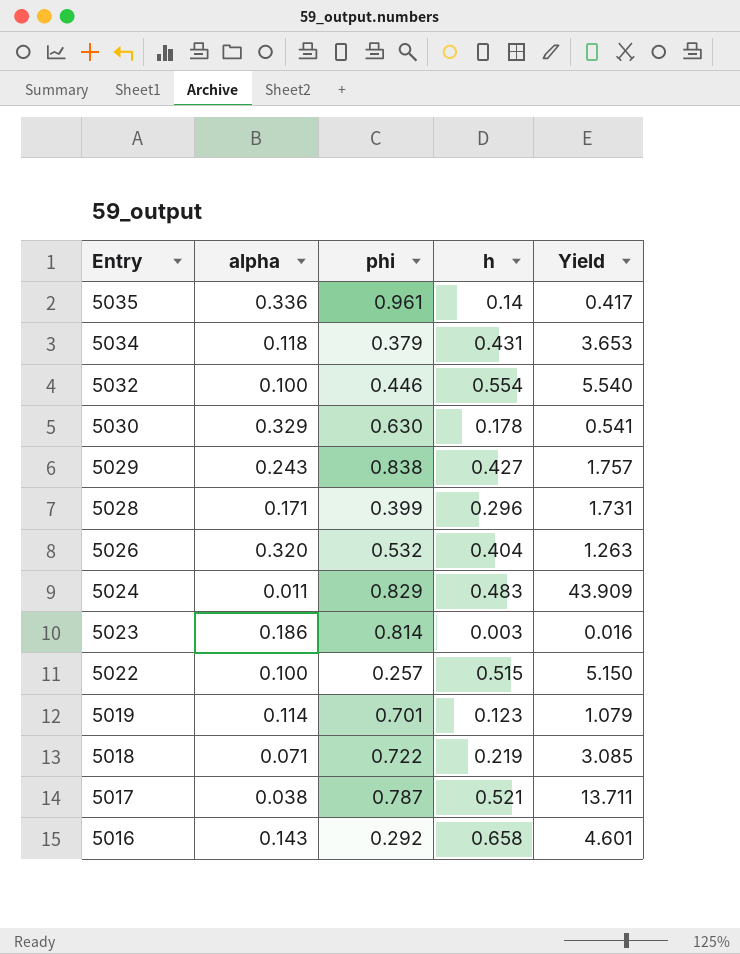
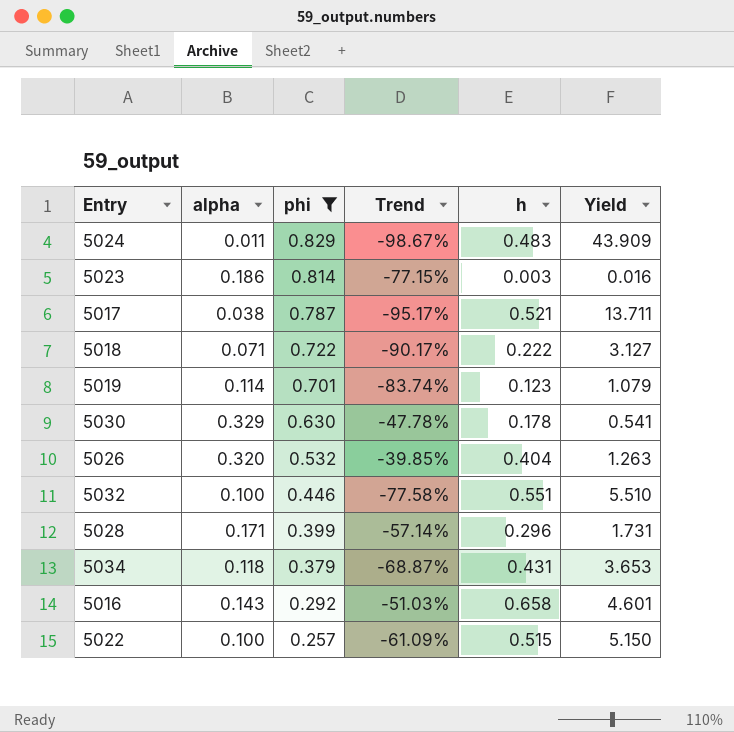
filter: none -> phi <= 0.829
row order: Entry descending -> phi descending
column Trend | formula: none -> ([alpha] - [phi]) / [phi]
5018 | h: 0.219 -> 0.222
5018 | Yield: 3.085 -> 3.127
5032 | h: 0.554 -> 0.551
5032 | Yield: 5.540 -> 5.510

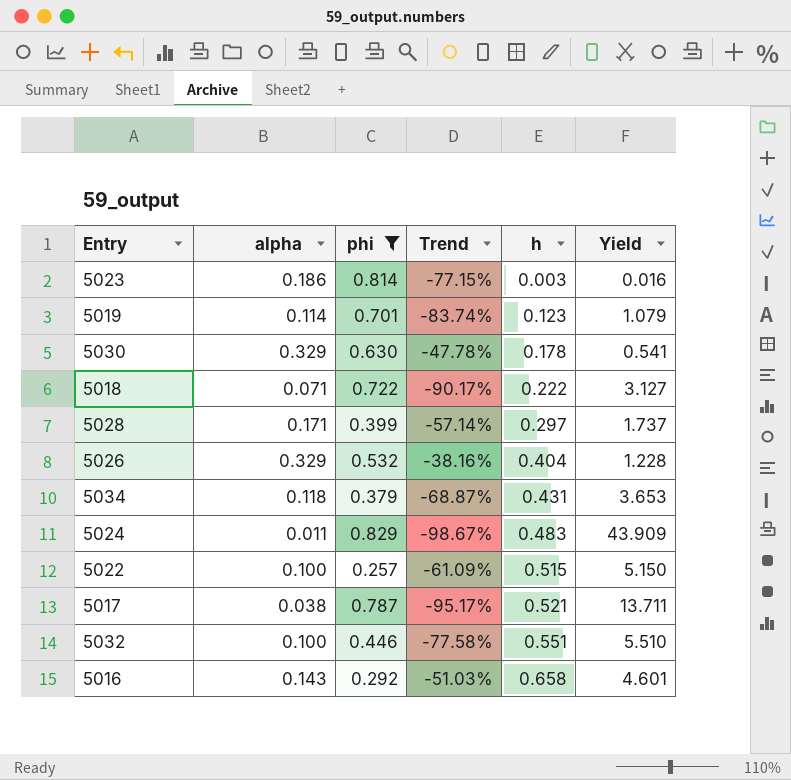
row order: phi descending -> h ascending
5028 | h: 0.296 -> 0.297
5028 | Yield: 1.731 -> 1.737
5026 | alpha: 0.320 -> 0.329
5026 | Trend: -39.85% -> -38.16%
5026 | Yield: 1.263 -> 1.228

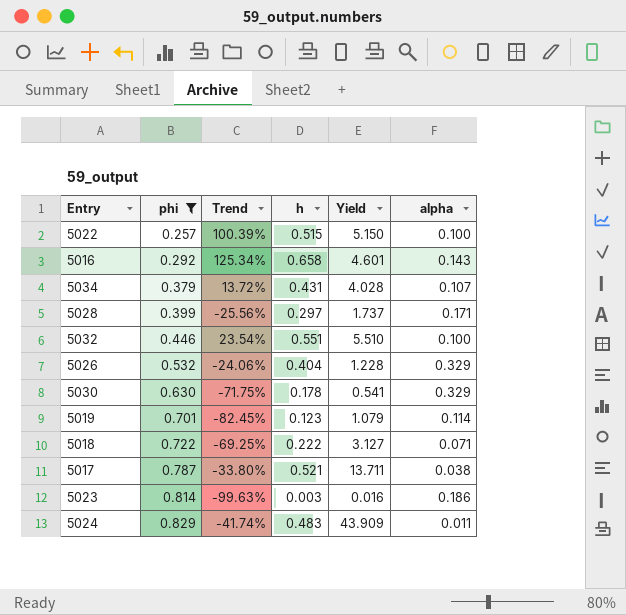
row order: h ascending -> phi ascending
column Trend | formula: ([alpha] - [phi]) / [phi] -> ([h] - [phi]) / [phi]
column alpha | position: 2 -> 6
5034 | Yield: 3.653 -> 4.028
5034 | alpha: 0.118 -> 0.107

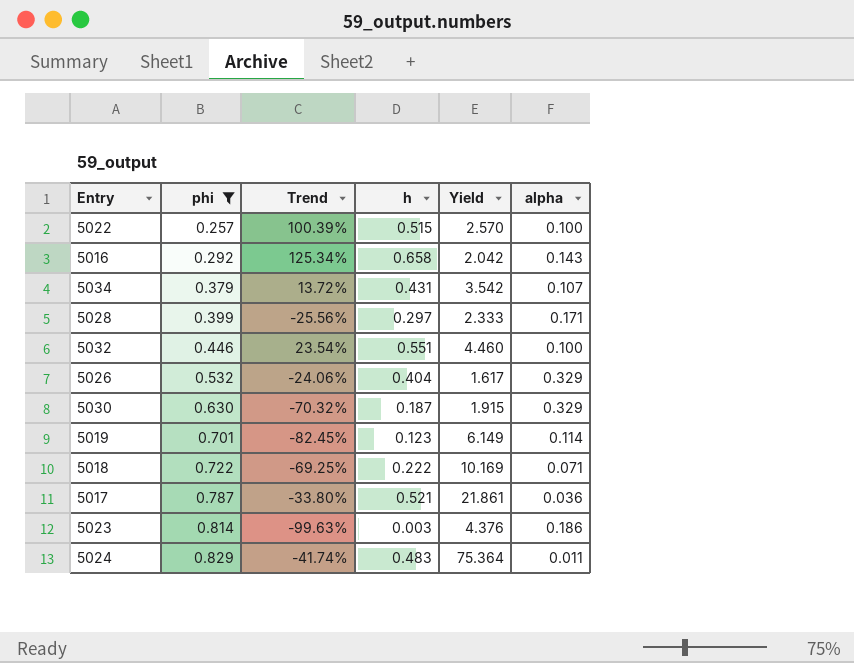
column Yield | formula: [h] / [alpha] -> [phi] / [alpha]
5030 | Trend: -71.75% -> -70.32%
5030 | h: 0.178 -> 0.187
5017 | alpha: 0.038 -> 0.036

